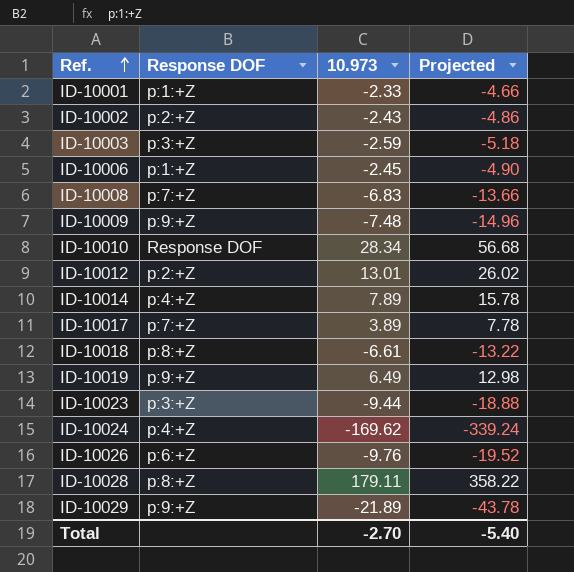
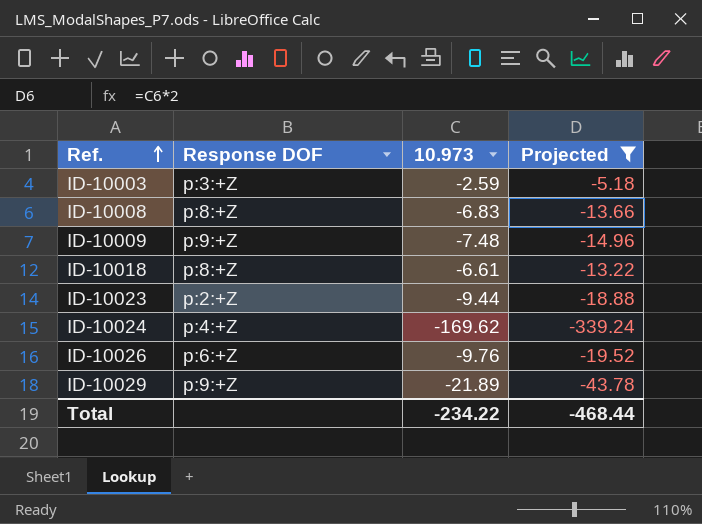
filter: none -> Projected <= -5.18
ID-10008 | Response DOF: p:7:+Z -> p:8:+Z
ID-10023 | Response DOF: p:3:+Z -> p:2:+Z
Total | 10.973: -2.70 -> -234.22
Total | Projected: -5.40 -> -468.44

